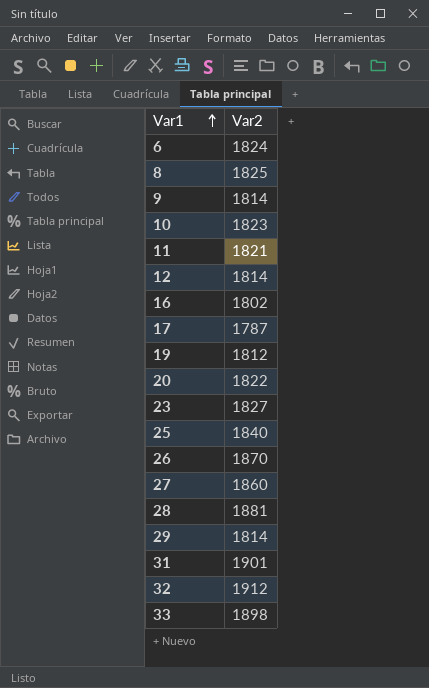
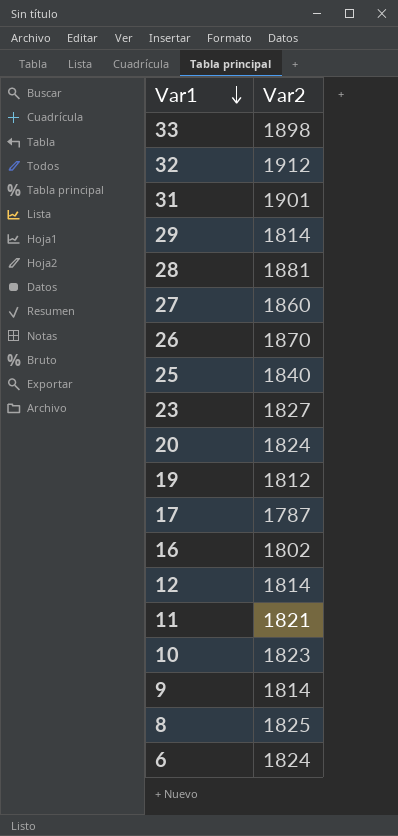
row order: Var1 ascending -> Var1 descending
20 | Var2: 1822 -> 1824

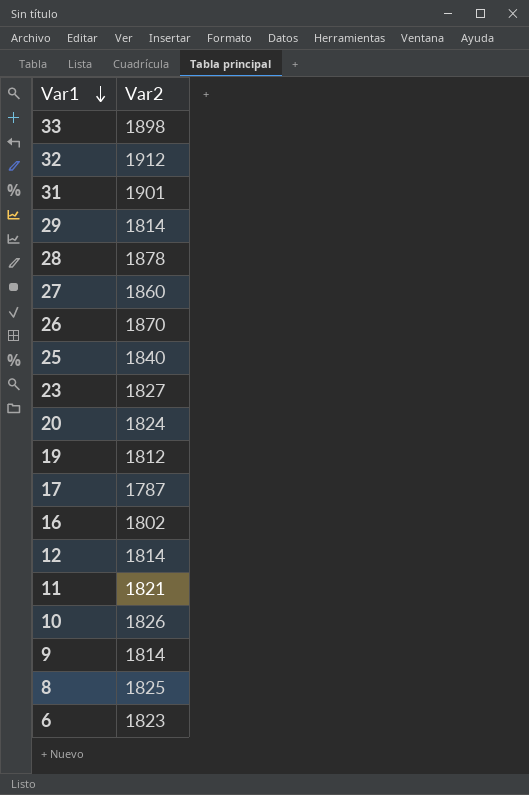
28 | Var2: 1881 -> 1878
10 | Var2: 1823 -> 1826
6 | Var2: 1824 -> 1823

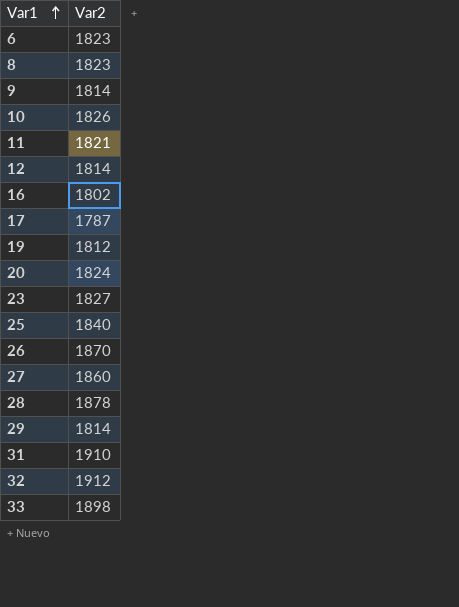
row order: Var1 descending -> Var1 ascending
8 | Var2: 1825 -> 1823
31 | Var2: 1901 -> 1910

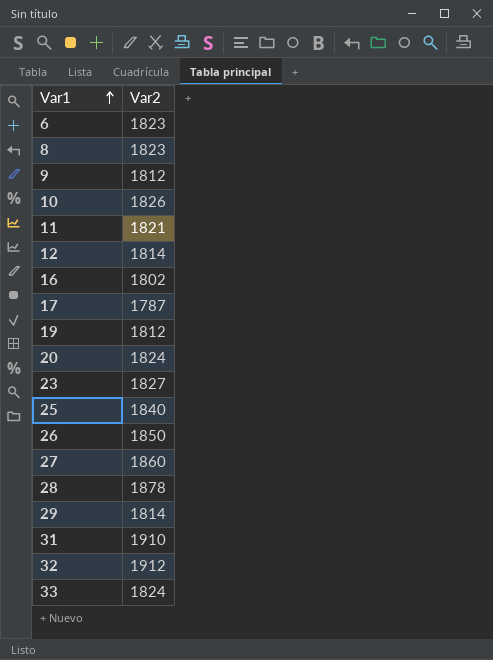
9 | Var2: 1814 -> 1812
26 | Var2: 1870 -> 1850
33 | Var2: 1898 -> 1824

